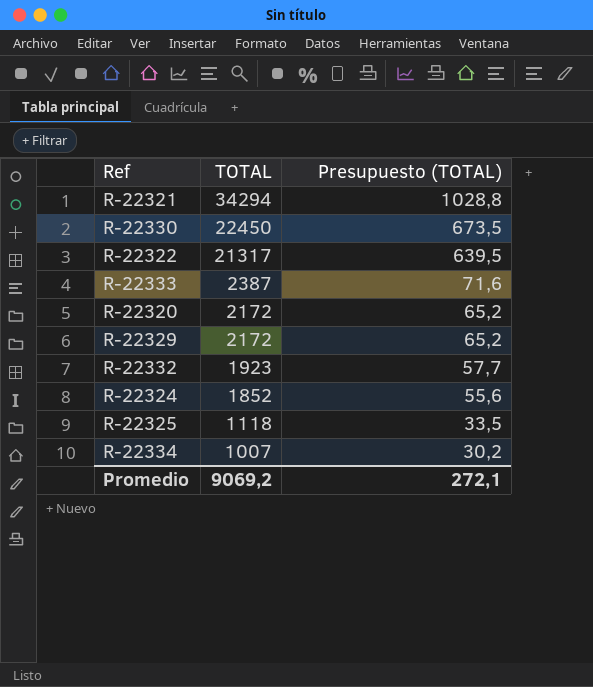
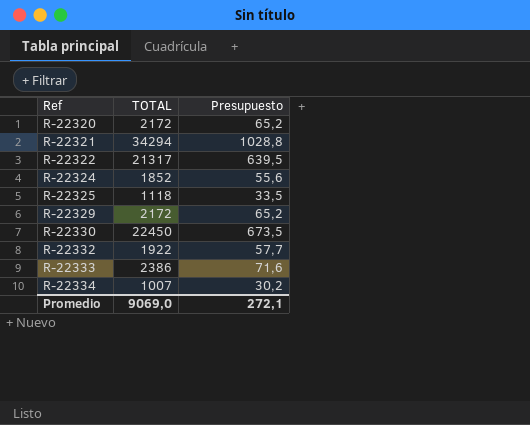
row order: TOTAL descending -> Ref ascending
column name: Presupuesto (TOTAL) -> Presupuesto
R-22332 | TOTAL: 1923 -> 1922
R-22333 | TOTAL: 2387 -> 2386
Promedio | TOTAL: 9069,2 -> 9069,0

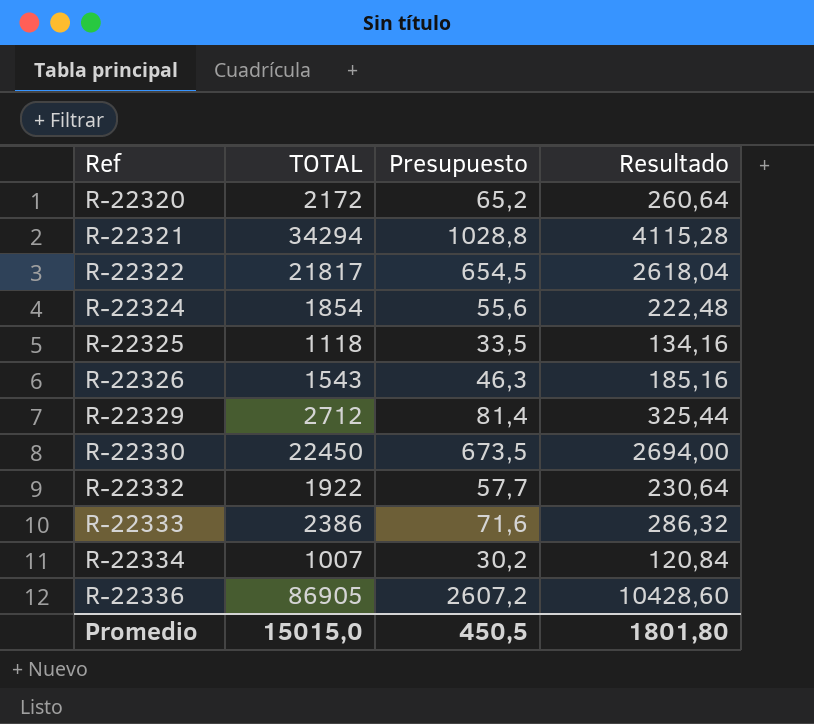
column Resultado | formula: none -> [TOTAL] * 0,12
R-22322 | TOTAL: 21317 -> 21817
R-22322 | Presupuesto: 639,5 -> 654,5
R-22324 | TOTAL: 1852 -> 1854
row R-22326: none -> 1543 | 46,3 | 185,16
R-22329 | TOTAL: 2172 -> 2712
R-22329 | Presupuesto: 65,2 -> 81,4
row R-22336: none -> 86905 | 2607,2 | 10428,60
Promedio | TOTAL: 9069,0 -> 15015,0
Promedio | Presupuesto: 272,1 -> 450,5

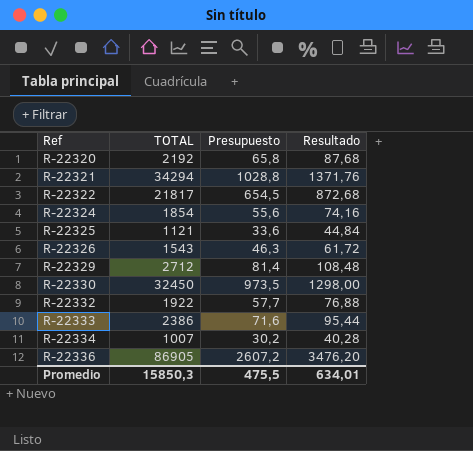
column Resultado | formula: [TOTAL] * 0,12 -> [TOTAL] * 0,04
R-22320 | TOTAL: 2172 -> 2192
R-22320 | Presupuesto: 65,2 -> 65,8
R-22325 | TOTAL: 1118 -> 1121
R-22325 | Presupuesto: 33,5 -> 33,6
R-22330 | TOTAL: 22450 -> 32450
R-22330 | Presupuesto: 673,5 -> 973,5
Promedio | TOTAL: 15015,0 -> 15850,3
Promedio | Presupuesto: 450,5 -> 475,5
Promedio | Resultado: 1801,80 -> 634,01

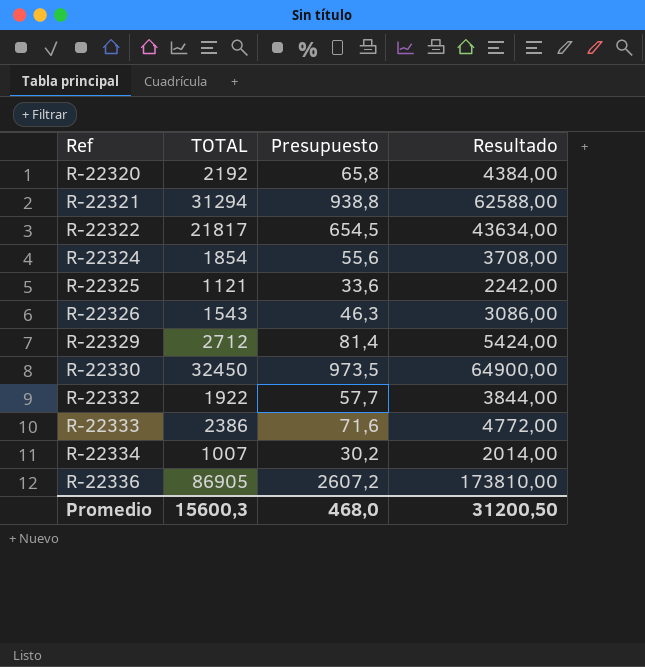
column Resultado | formula: [TOTAL] * 0,04 -> [TOTAL] * 2
R-22321 | TOTAL: 34294 -> 31294
R-22321 | Presupuesto: 1028,8 -> 938,8
Promedio | TOTAL: 15850,3 -> 15600,3
Promedio | Presupuesto: 475,5 -> 468,0
Promedio | Resultado: 634,01 -> 31200,50

